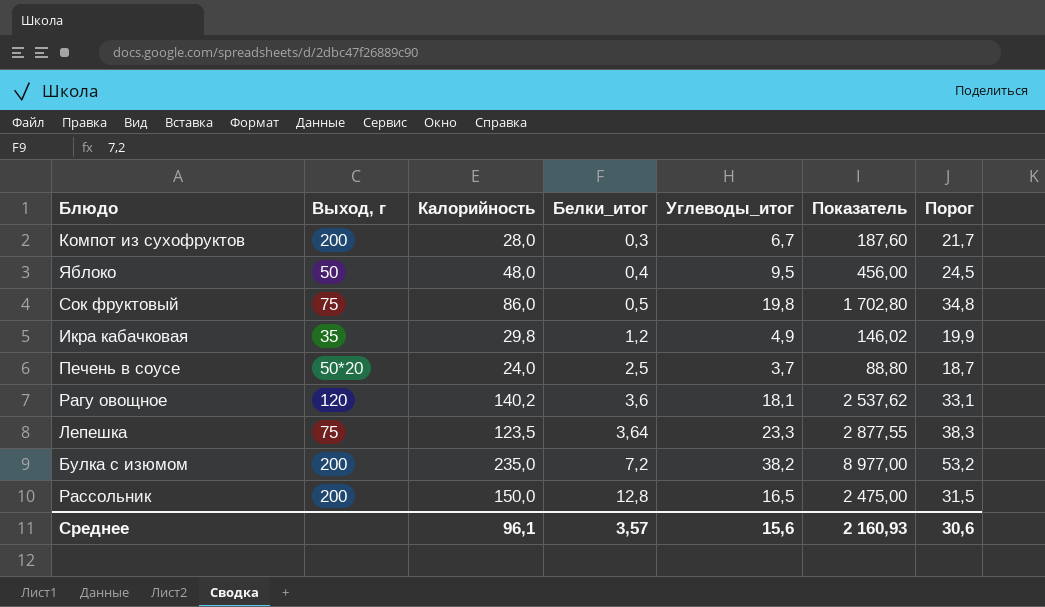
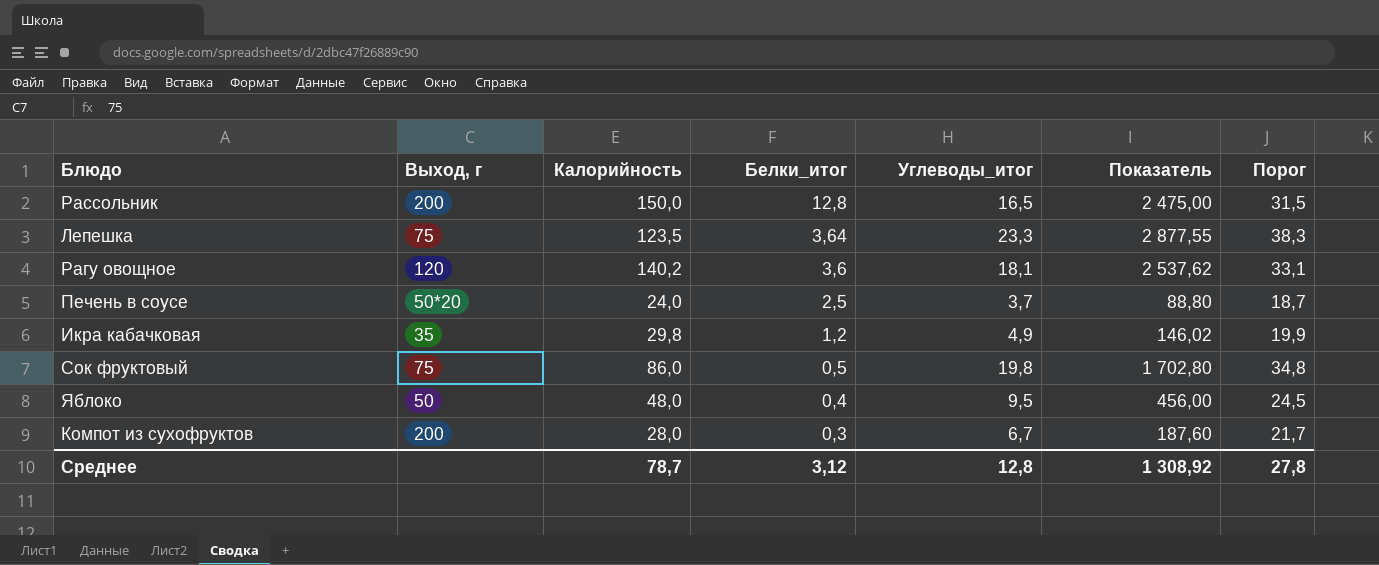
row order: Белки_итог ascending -> Белки_итог descending
row Булка с изюмом: 200 | 235,0 | 7,2 | 38,2 | 8 977,00 | 53,2 -> none
Среднее | Калорийность: 96,1 -> 78,7
Среднее | Белки_итог: 3,57 -> 3,12
Среднее | Углеводы_итог: 15,6 -> 12,8
Среднее | Показатель: 2 160,93 -> 1 308,92
Среднее | Порог: 30,6 -> 27,8

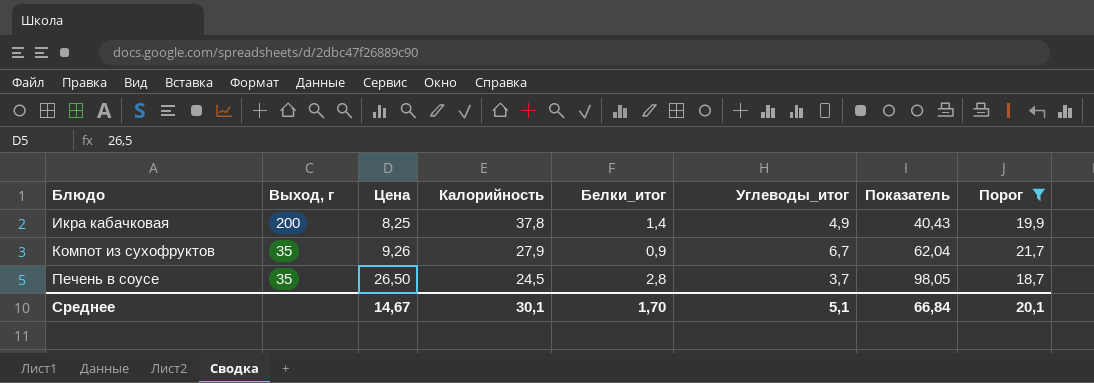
filter: none -> Порог <= 21,7
row order: Белки_итог descending -> Блюдо ascending
column Цена | position: none -> 3
column Показатель | formula: [Калорийность] * [Углеводы_итог] -> [Цена] * [Углеводы_итог]
Икра кабачковая | Выход, г: 35 -> 200
Икра кабачковая | Калорийность: 29,8 -> 37,8
Икра кабачковая | Белки_итог: 1,2 -> 1,4
Компот из сухофруктов | Выход, г: 200 -> 35
Компот из сухофруктов | Калорийность: 28,0 -> 27,9
Компот из сухофруктов | Белки_итог: 0,3 -> 0,9
Печень в соусе | Выход, г: 50*20 -> 35
Печень в соусе | Калорийность: 24,0 -> 24,5
Печень в соусе | Белки_итог: 2,5 -> 2,8
Среднее | Калорийность: 78,7 -> 30,1
Среднее | Белки_итог: 3,12 -> 1,70
Среднее | Углеводы_итог: 12,8 -> 5,1
Среднее | Показатель: 1 308,92 -> 66,84
Среднее | Порог: 27,8 -> 20,1

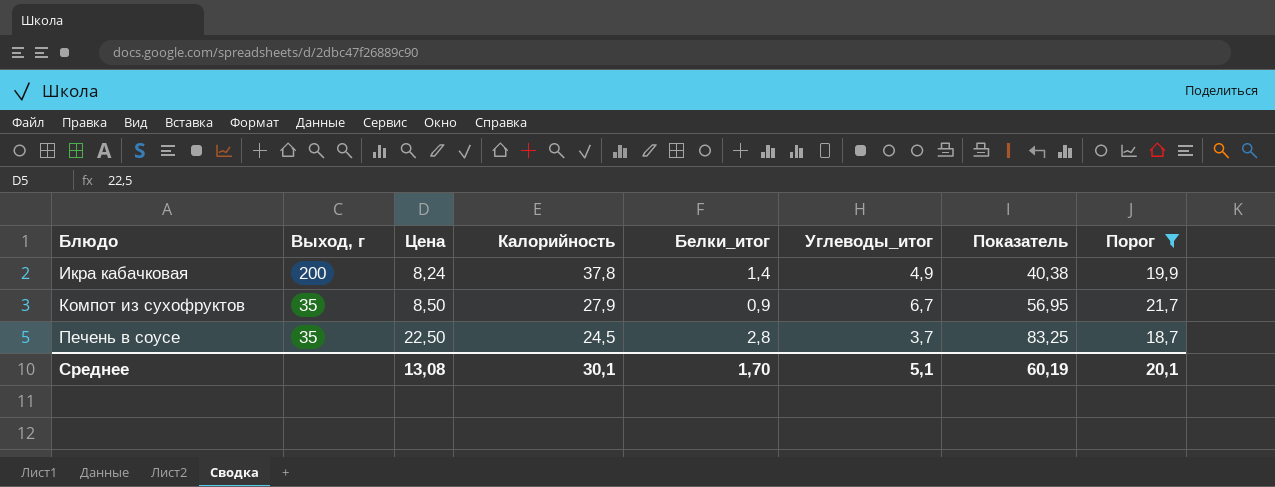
Икра кабачковая | Цена: 8,25 -> 8,24
Икра кабачковая | Показатель: 40,43 -> 40,38
Компот из сухофруктов | Цена: 9,26 -> 8,50
Компот из сухофруктов | Показатель: 62,04 -> 56,95
Печень в соусе | Цена: 26,50 -> 22,50
Печень в соусе | Показатель: 98,05 -> 83,25
Среднее | Цена: 14,67 -> 13,08
Среднее | Показатель: 66,84 -> 60,19

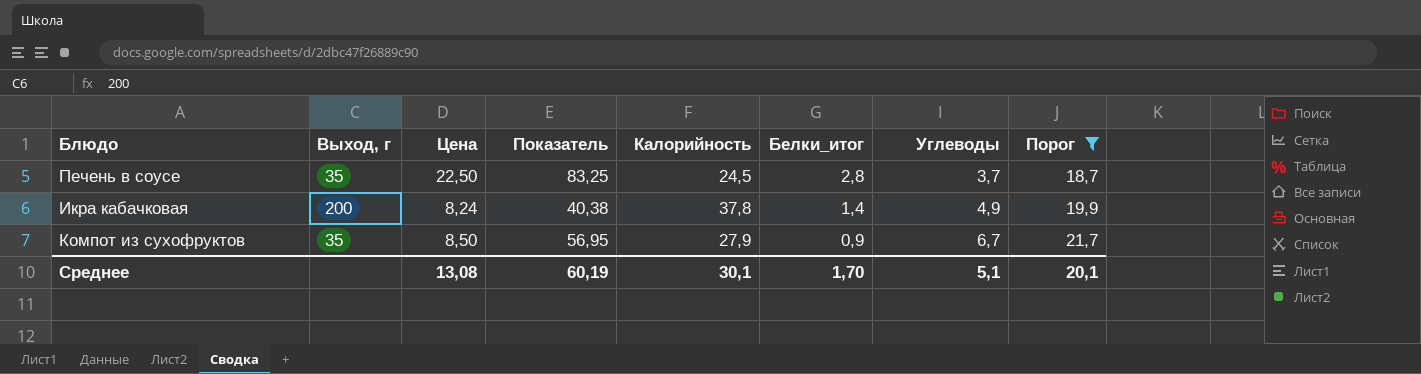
row order: Блюдо ascending -> Белки_итог descending
column Показатель | position: 7 -> 4
column name: Углеводы_итог -> Углеводы

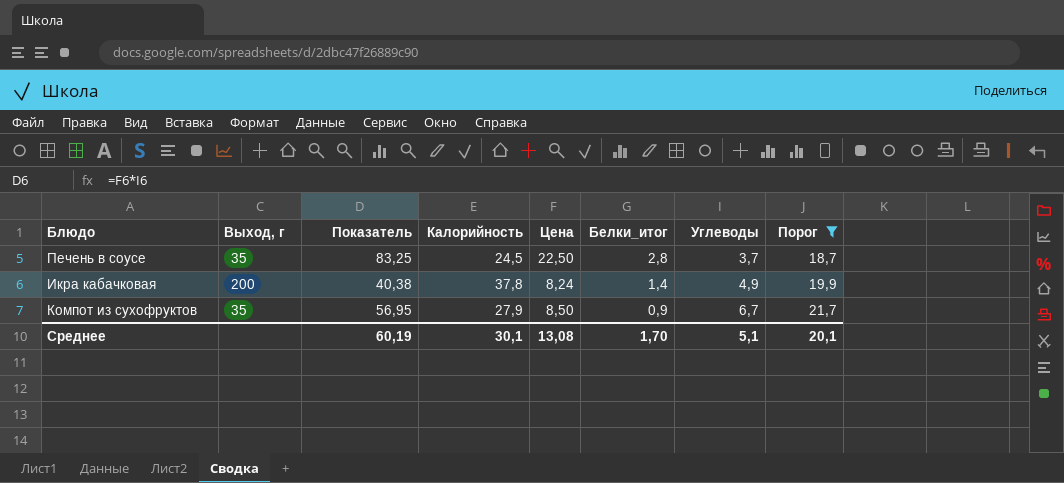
column Цена | position: 3 -> 5

